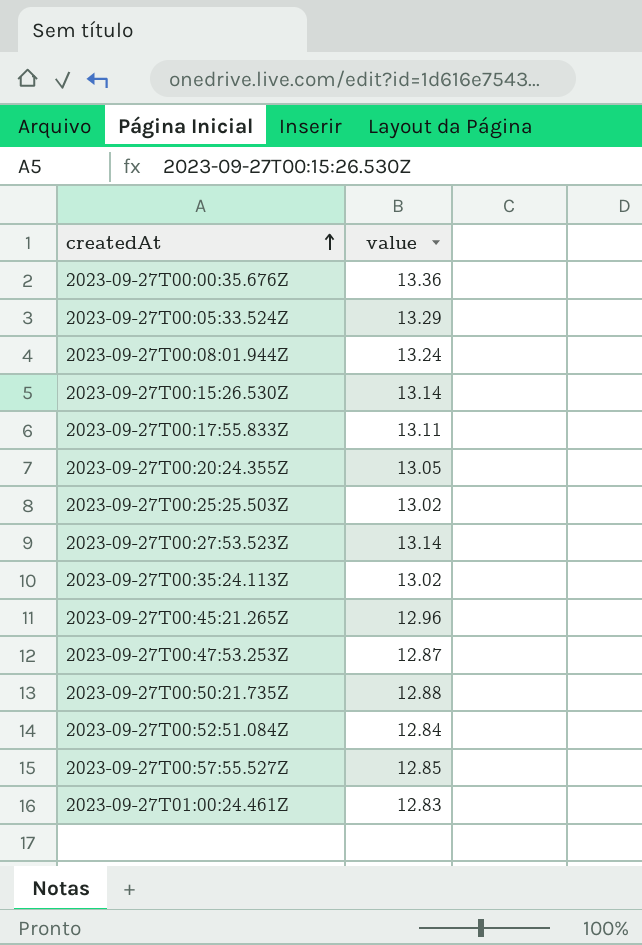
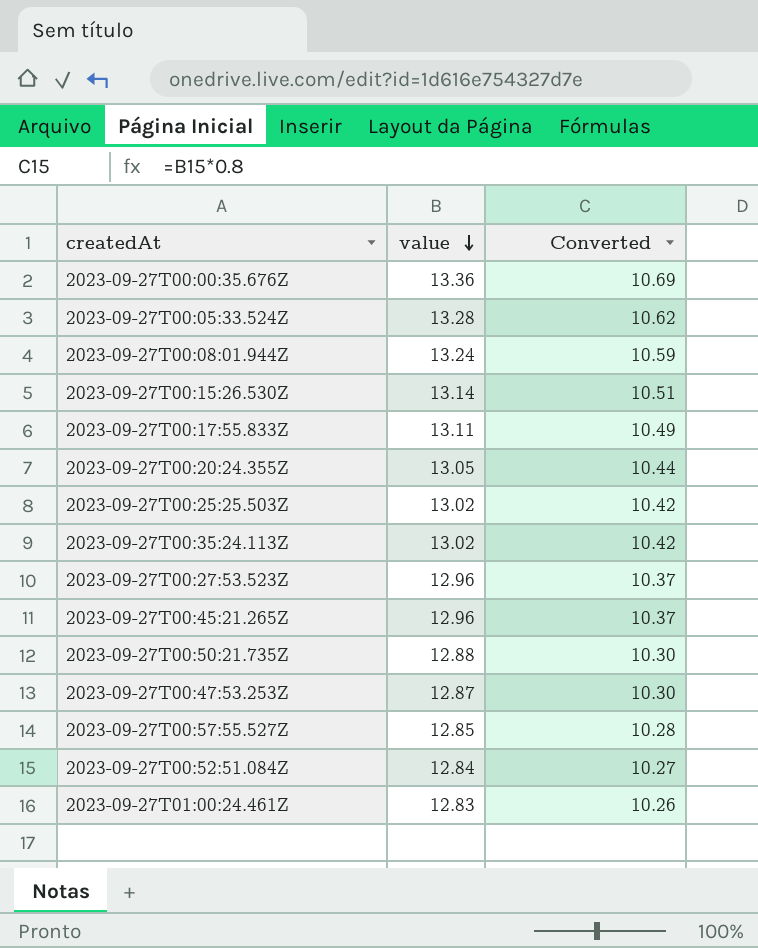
row order: createdAt ascending -> value descending
column Converted | formula: none -> [value] * 0.8
2023-09-27T00:05:33.524Z | value: 13.29 -> 13.28
2023-09-27T00:27:53.523Z | value: 13.14 -> 12.96

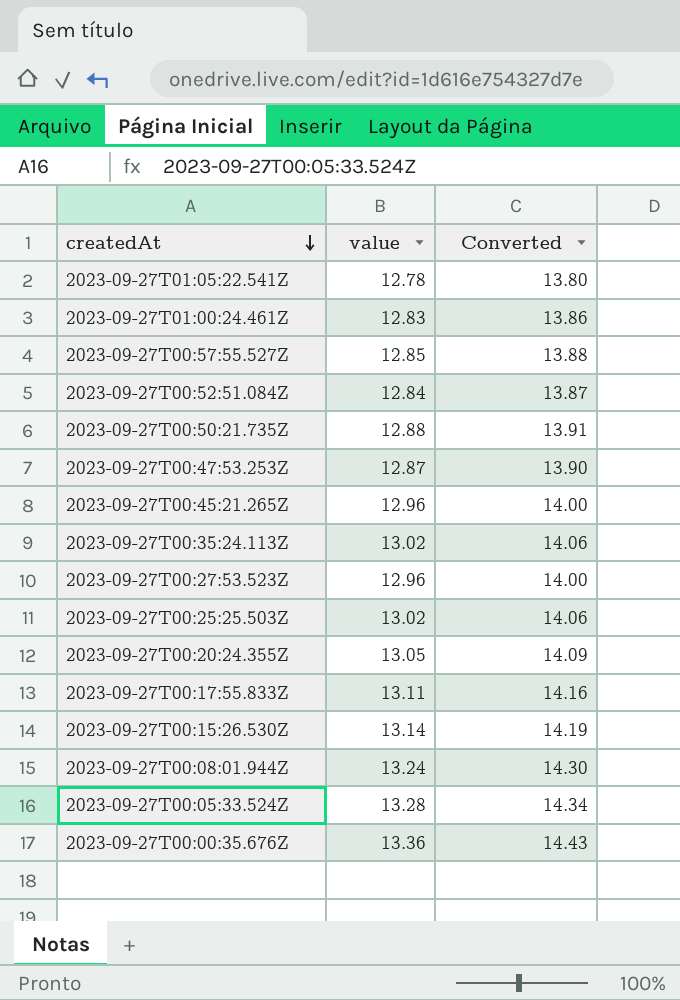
row order: value descending -> createdAt descending
column Converted | formula: [value] * 0.8 -> [value] * 1.08
row 2023-09-27T01:05:22.541Z: none -> 12.78 | 13.80

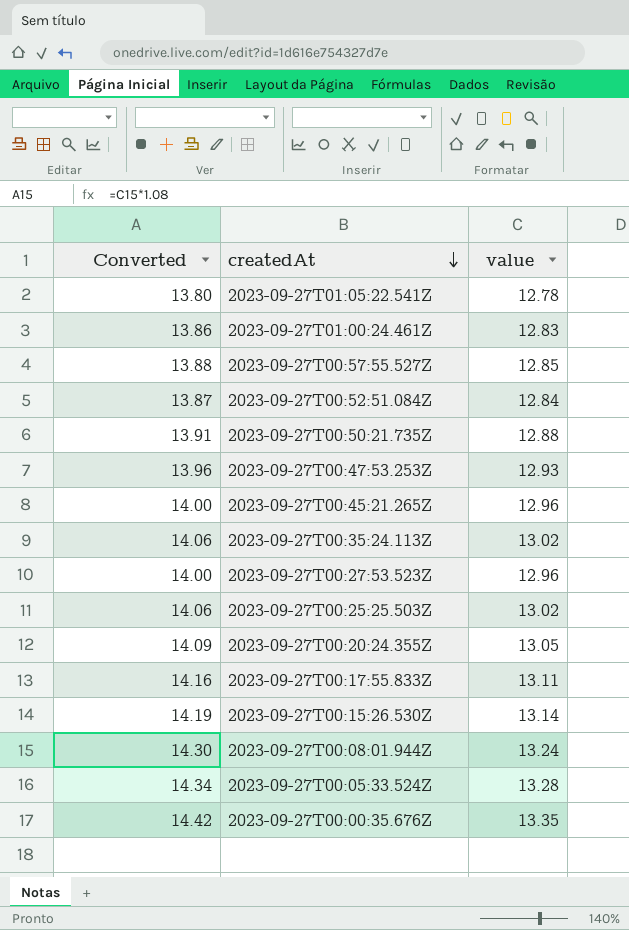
column Converted | position: 3 -> 1
2023-09-27T00:47:53.253Z | Converted: 13.90 -> 13.96
2023-09-27T00:47:53.253Z | value: 12.87 -> 12.93
2023-09-27T00:00:35.676Z | Converted: 14.43 -> 14.42
2023-09-27T00:00:35.676Z | value: 13.36 -> 13.35

